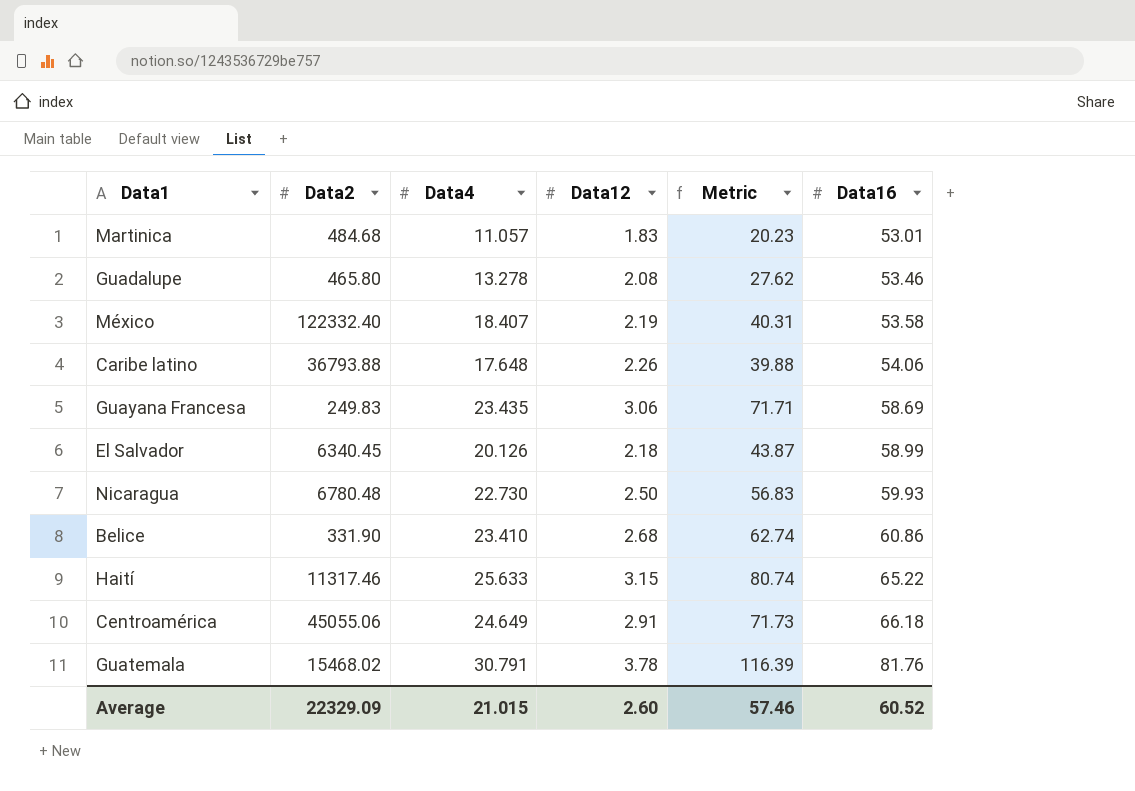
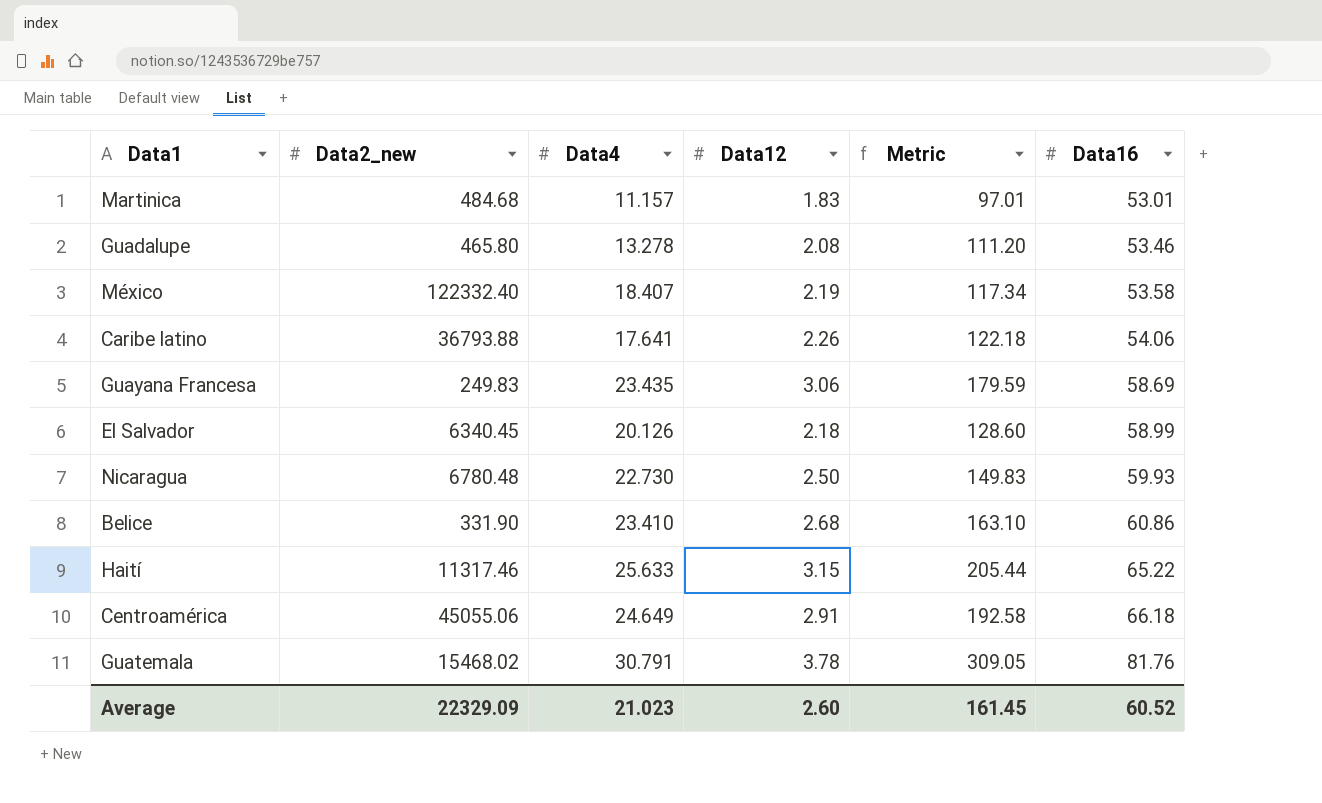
column name: Data2 -> Data2_new
column Metric | formula: [Data4] * [Data12] -> [Data12] * [Data16]
Martinica | Data4: 11.057 -> 11.157
Caribe latino | Data4: 17.648 -> 17.641
Average | Data4: 21.015 -> 21.023
Average | Metric: 57.46 -> 161.45

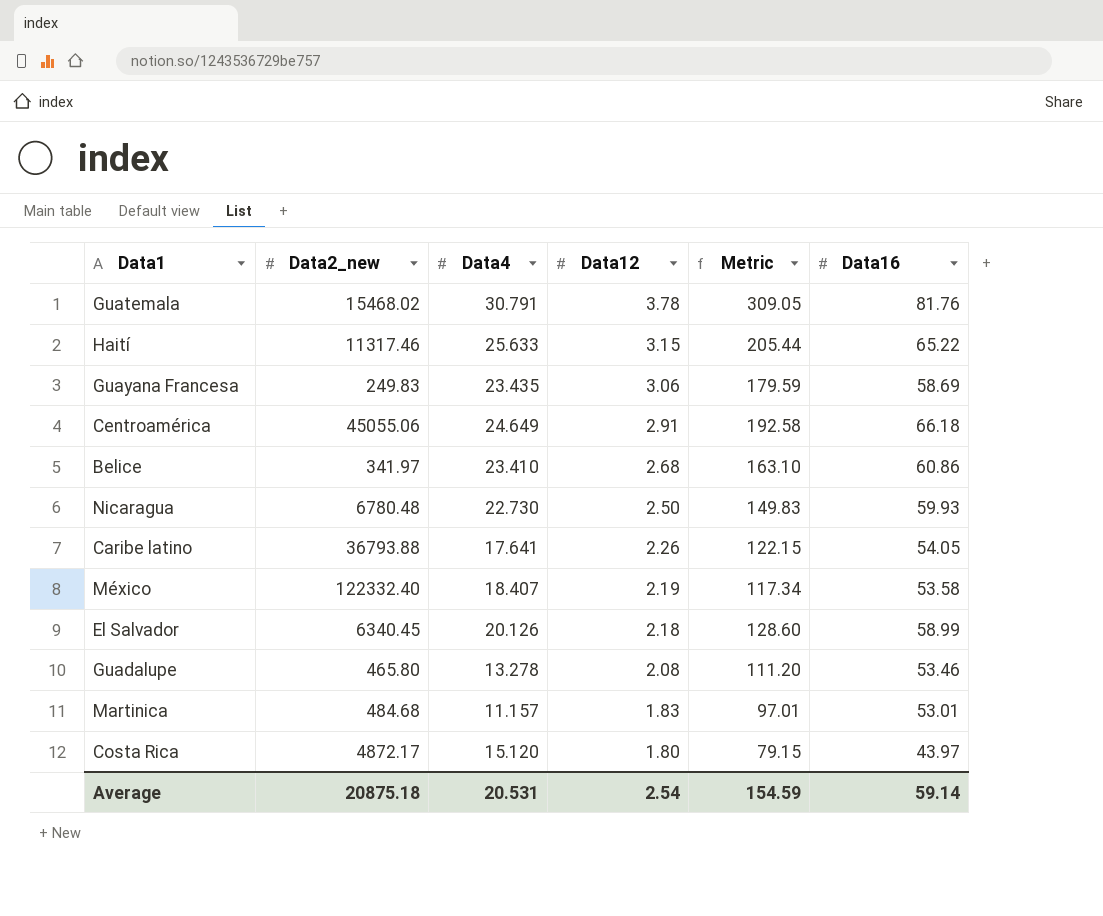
row order: Data16 ascending -> Data12 descending
Belice | Data2_new: 331.90 -> 341.97
Caribe latino | Metric: 122.18 -> 122.15
Caribe latino | Data16: 54.06 -> 54.05
row Costa Rica: none -> 4872.17 | 15.120 | 1.80 | 79.15 | 43.97
Average | Data2_new: 22329.09 -> 20875.18
Average | Data4: 21.023 -> 20.531
Average | Data12: 2.60 -> 2.54
Average | Metric: 161.45 -> 154.59
Average | Data16: 60.52 -> 59.14

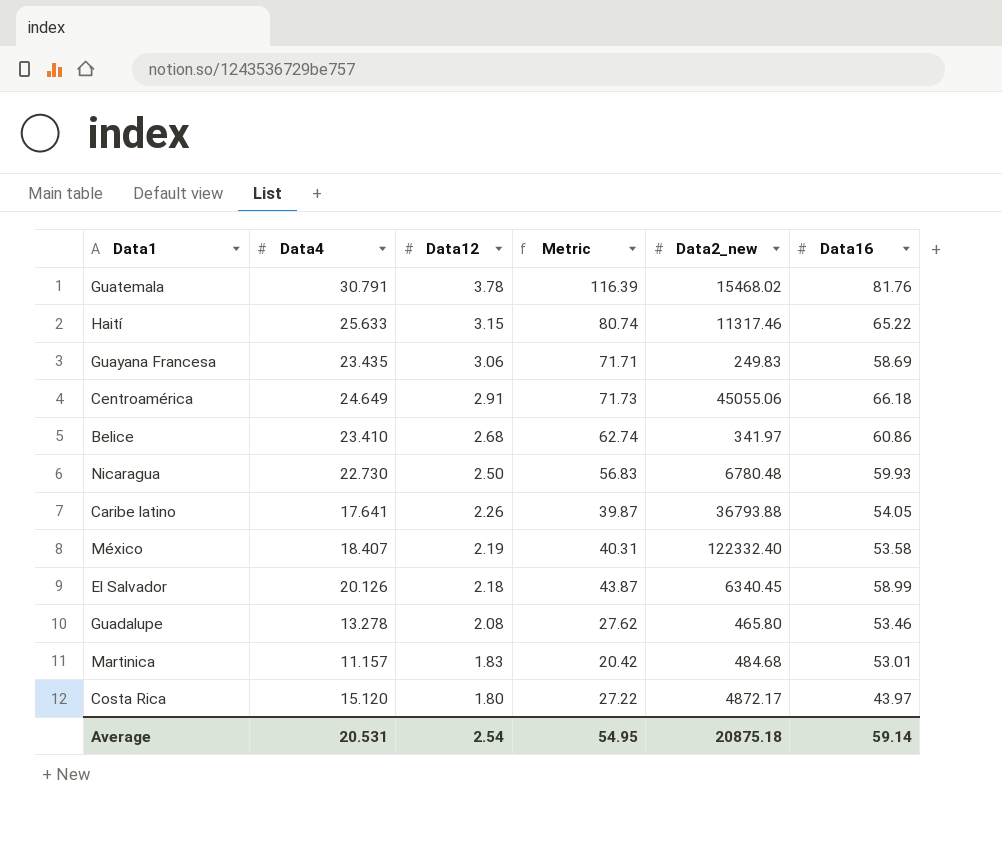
column Metric | formula: [Data12] * [Data16] -> [Data4] * [Data12]
column Data2_new | position: 2 -> 5
Average | Metric: 154.59 -> 54.95

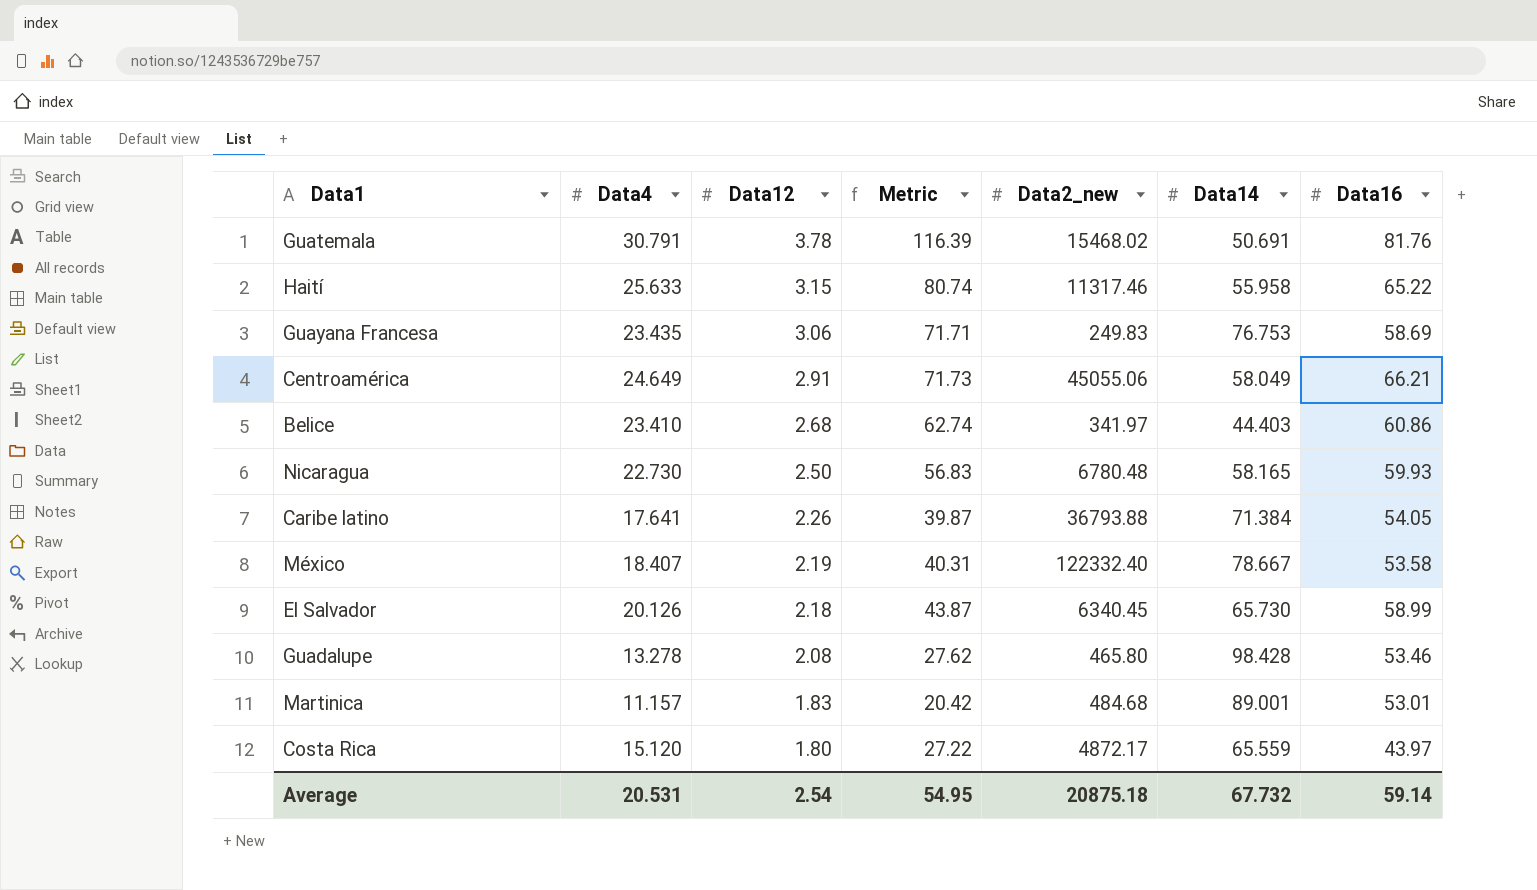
column Data14 | position: none -> 6
Centroamérica | Data16: 66.18 -> 66.21

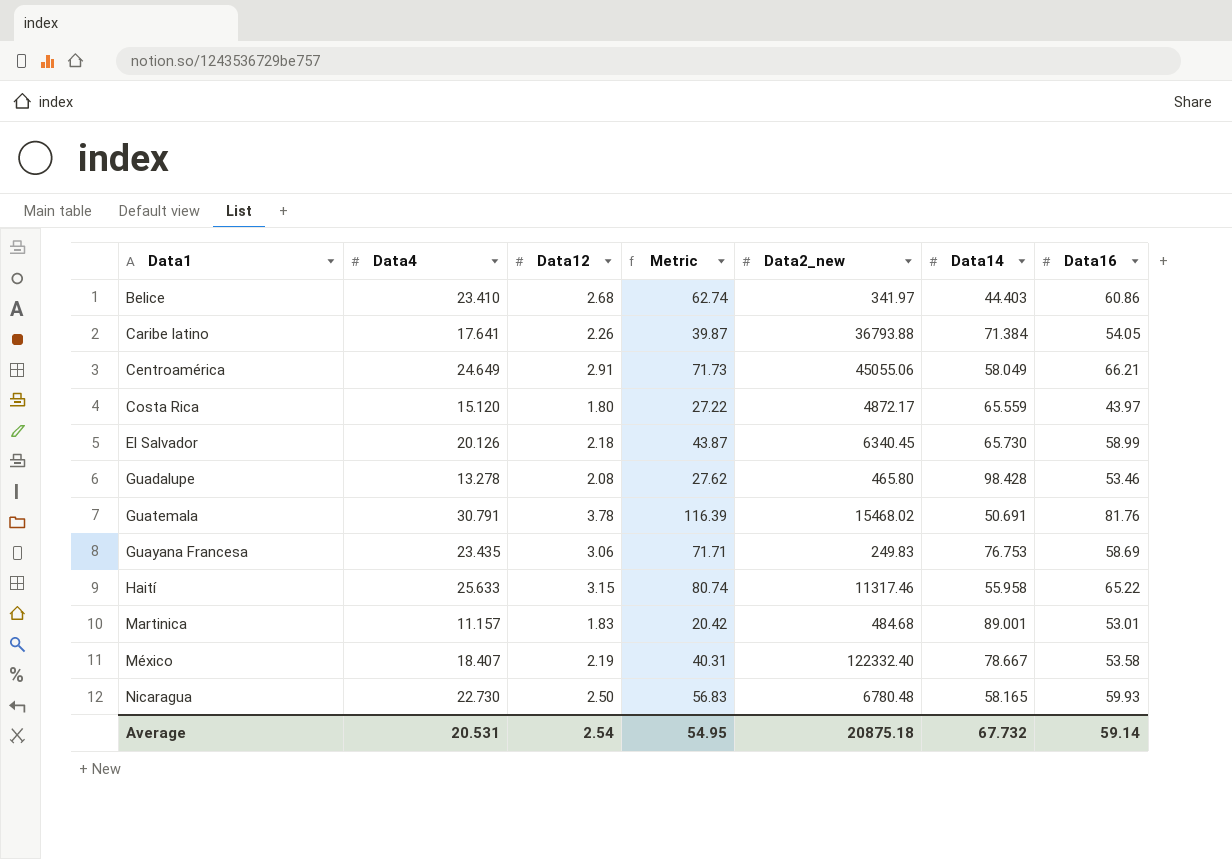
row order: Data12 descending -> Data1 ascending

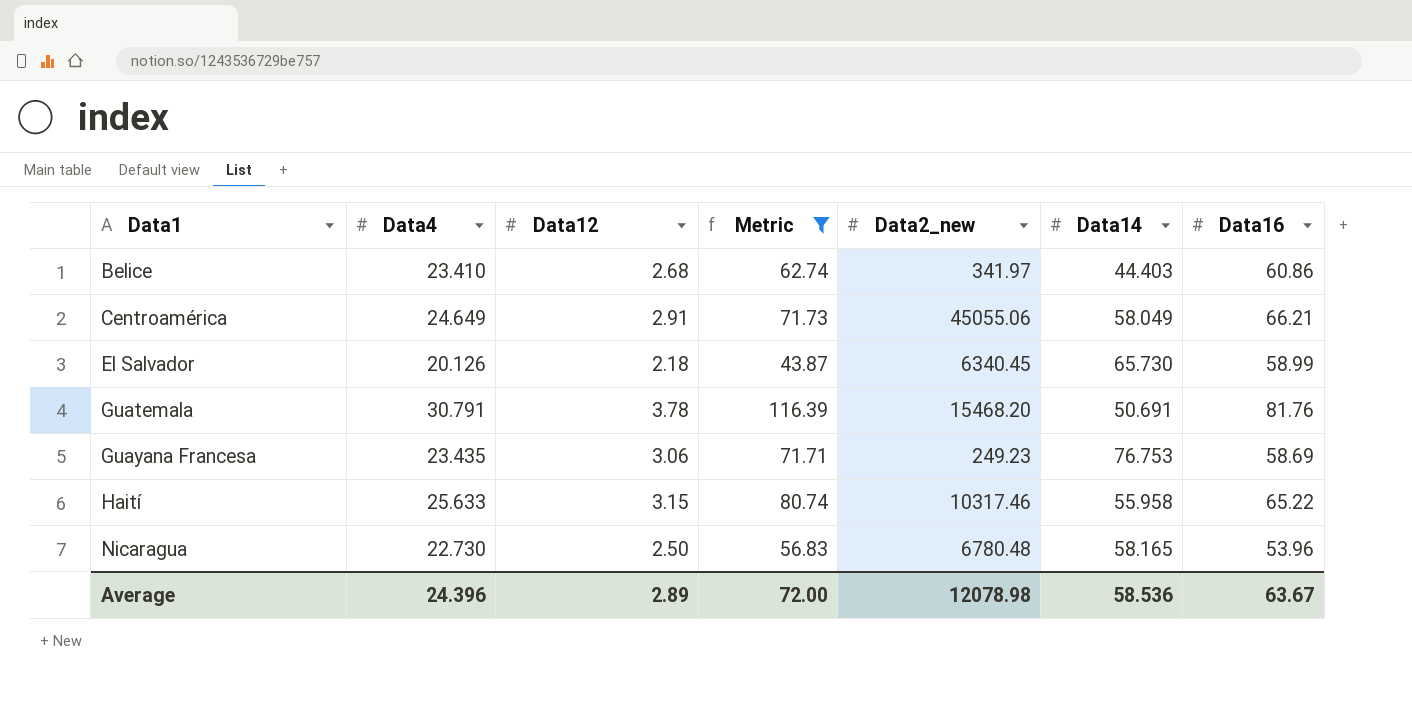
filter: none -> Metric >= 43.87
Guatemala | Data2_new: 15468.02 -> 15468.20
Guayana Francesa | Data2_new: 249.83 -> 249.23
Haití | Data2_new: 11317.46 -> 10317.46
Nicaragua | Data16: 59.93 -> 53.96
Average | Data4: 20.531 -> 24.396
Average | Data12: 2.54 -> 2.89
Average | Metric: 54.95 -> 72.00
Average | Data2_new: 20875.18 -> 12078.98
Average | Data14: 67.732 -> 58.536
Average | Data16: 59.14 -> 63.67

